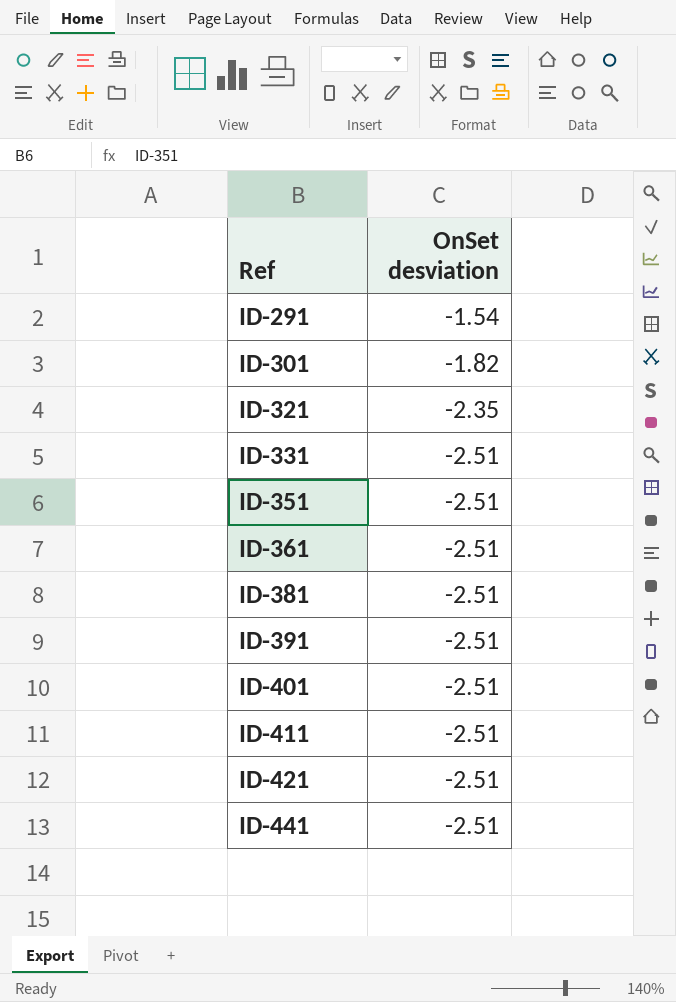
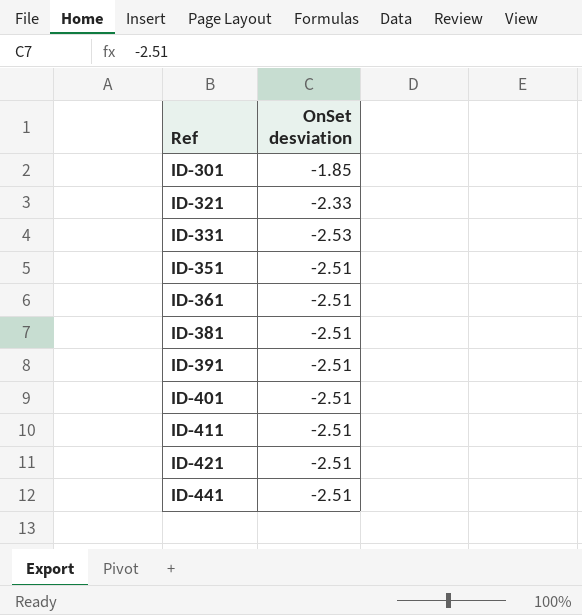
row ID-291: -1.54 -> none
ID-301 | OnSet desviation: -1.82 -> -1.85
ID-321 | OnSet desviation: -2.35 -> -2.33
ID-331 | OnSet desviation: -2.51 -> -2.53

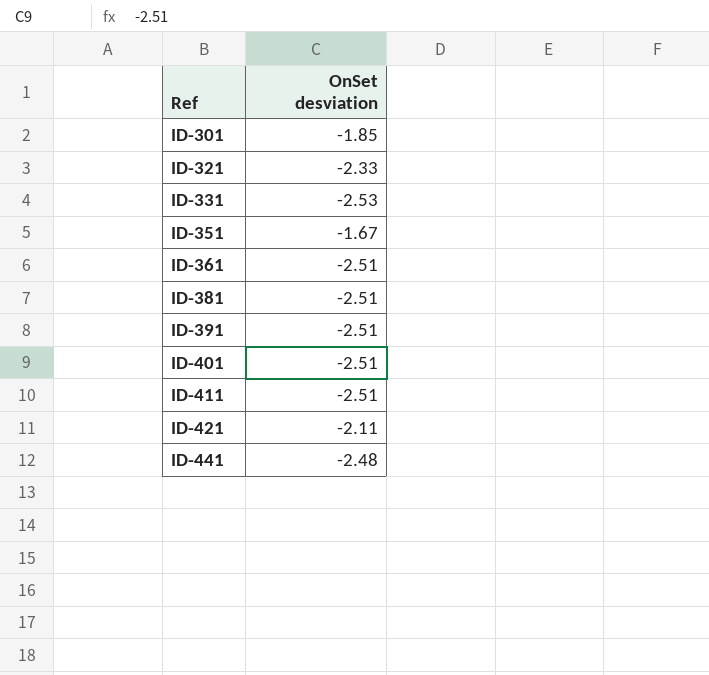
ID-351 | OnSet desviation: -2.51 -> -1.67
ID-421 | OnSet desviation: -2.51 -> -2.11
ID-441 | OnSet desviation: -2.51 -> -2.48

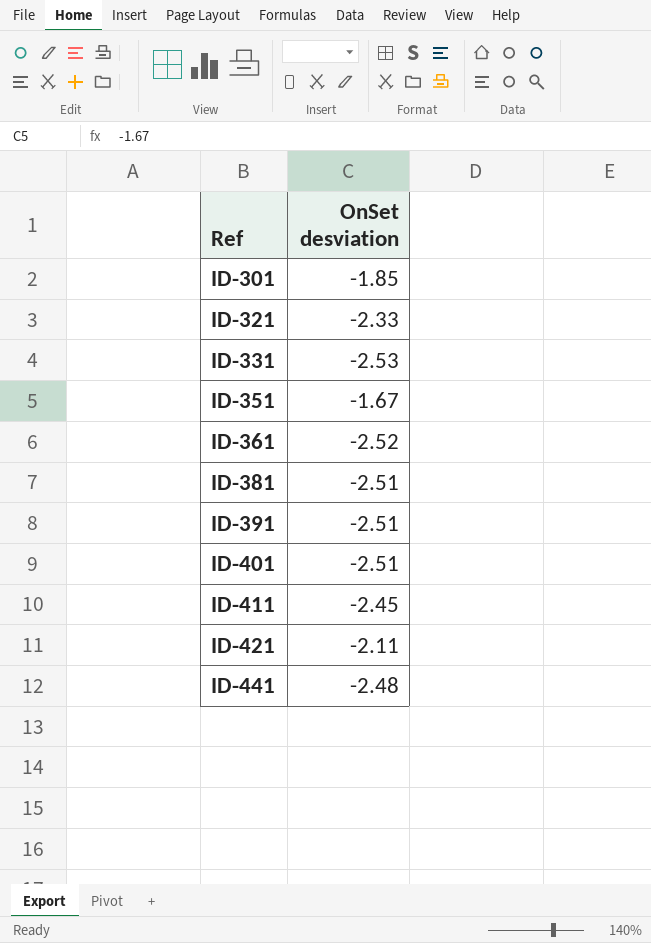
ID-361 | OnSet desviation: -2.51 -> -2.52
ID-411 | OnSet desviation: -2.51 -> -2.45

